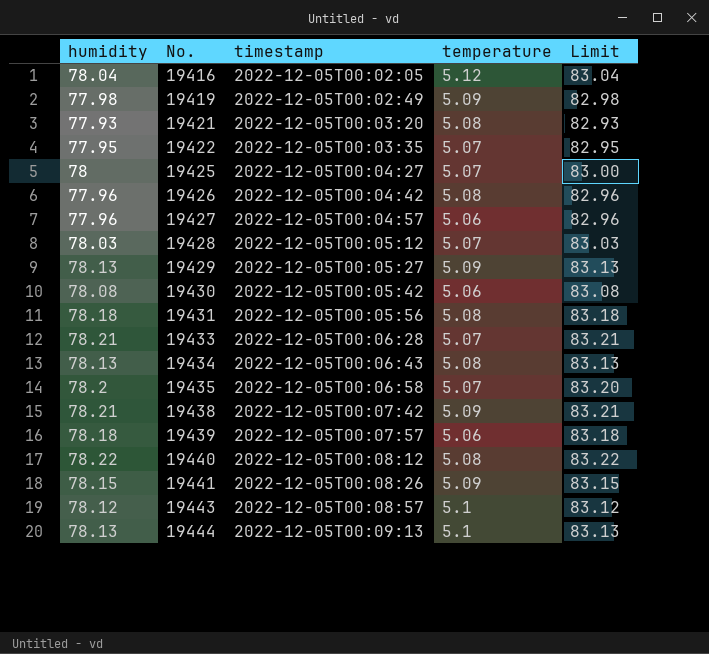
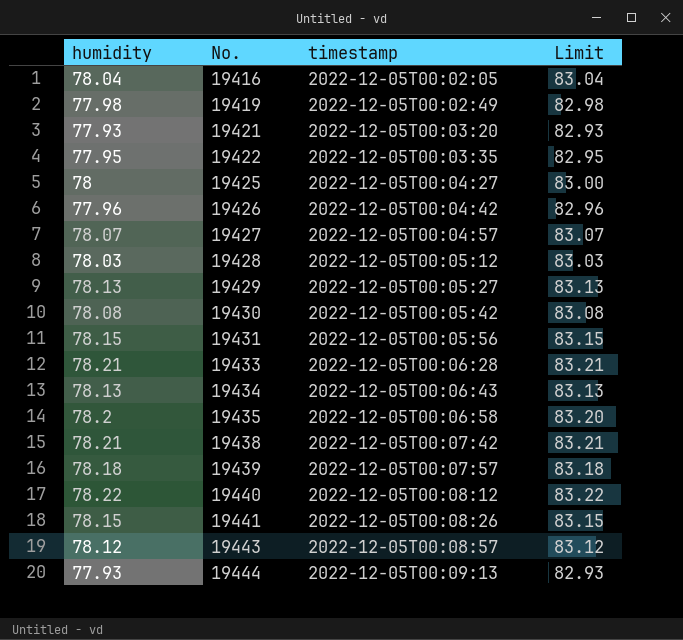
column temperature | position: 4 -> none
19427 | humidity: 77.96 -> 78.07
19427 | Limit: 82.96 -> 83.07
19431 | humidity: 78.18 -> 78.15
19431 | Limit: 83.18 -> 83.15
19444 | humidity: 78.13 -> 77.93
19444 | Limit: 83.13 -> 82.93

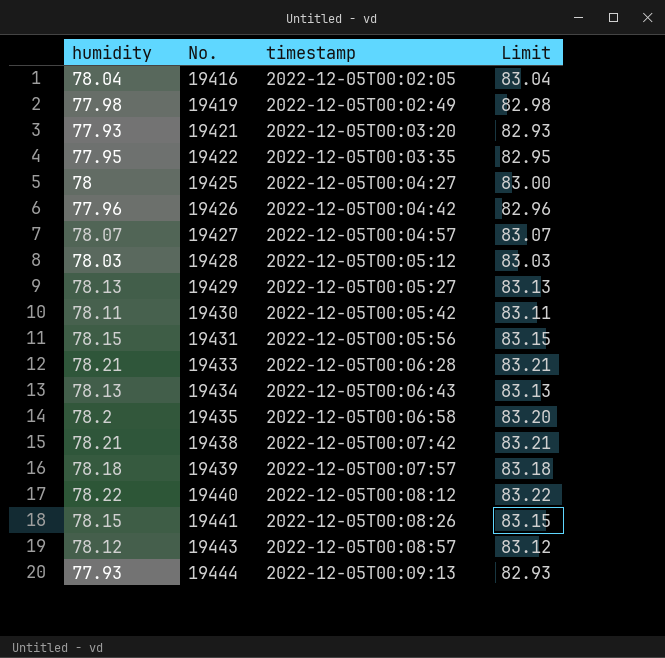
19430 | humidity: 78.08 -> 78.11
19430 | Limit: 83.08 -> 83.11

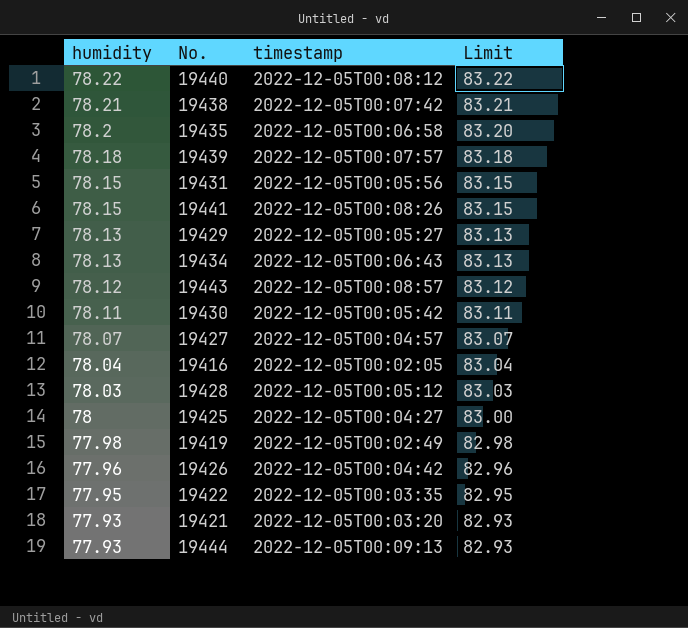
row order: No. ascending -> humidity descending
row 19433: 78.21 | 2022-12-05T00:06:28 | 83.21 -> none

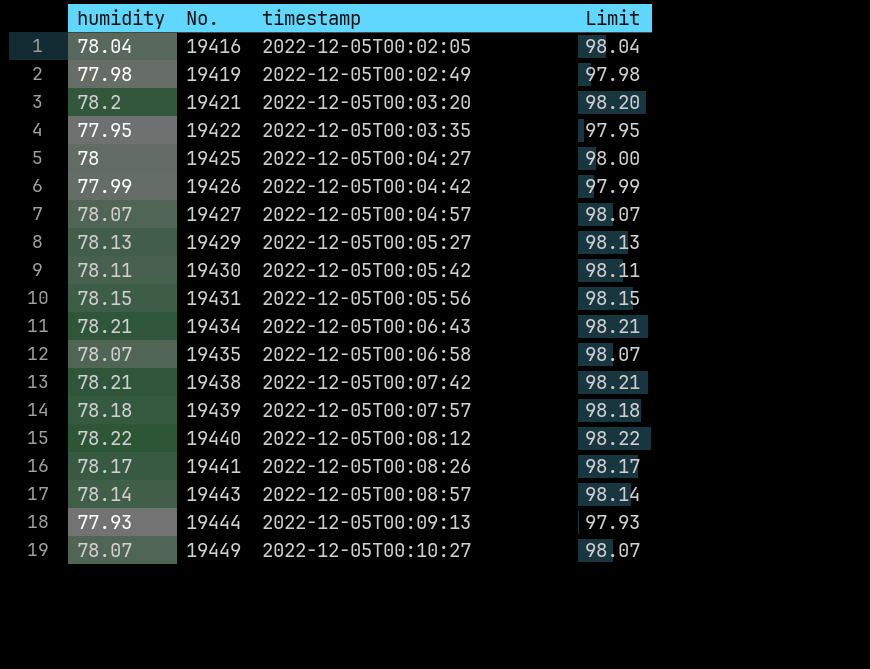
row order: humidity descending -> No. ascending
column Limit | formula: [humidity] + 5 -> [humidity] + 20
row 19428: 78.03 | 2022-12-05T00:05:12 | 83.03 -> none
19421 | humidity: 77.93 -> 78.2
19426 | humidity: 77.96 -> 77.99
19434 | humidity: 78.13 -> 78.21
19435 | humidity: 78.2 -> 78.07
19441 | humidity: 78.15 -> 78.17
19443 | humidity: 78.12 -> 78.14
row 19449: none -> 78.07 | 2022-12-05T00:10:27 | 98.07

